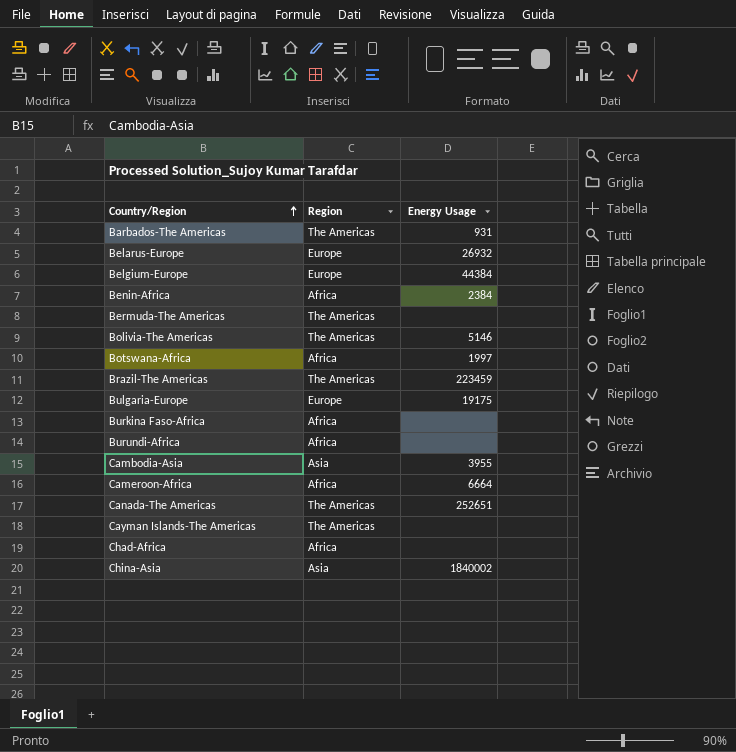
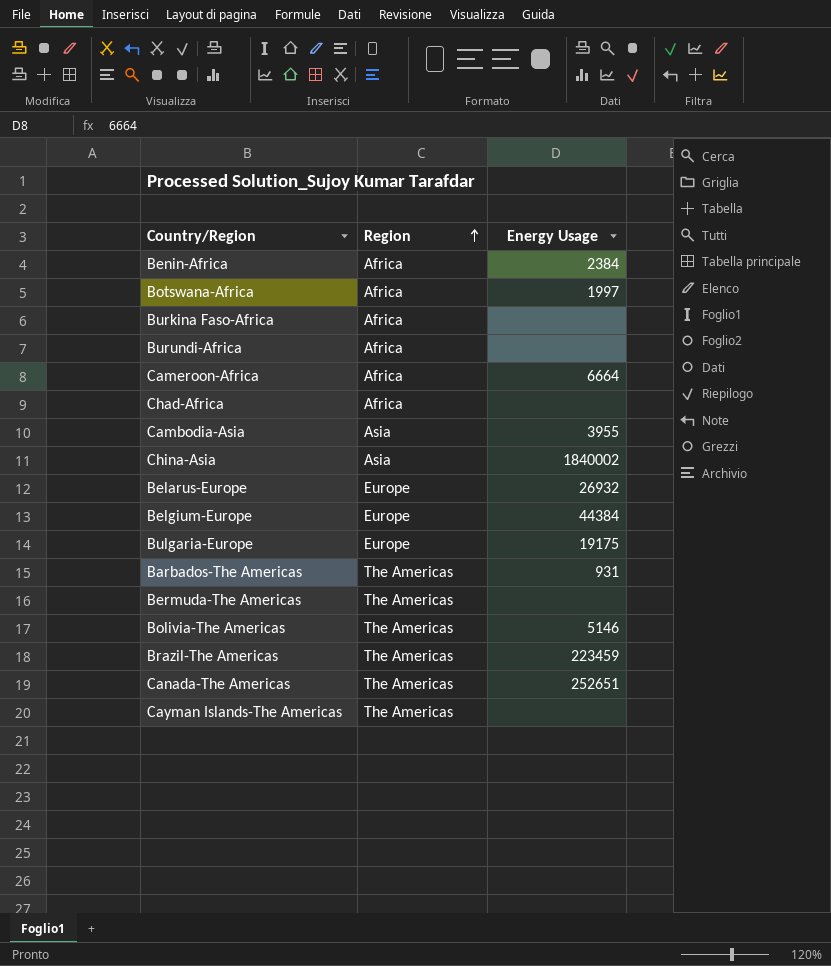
row order: Country/Region ascending -> Region ascending

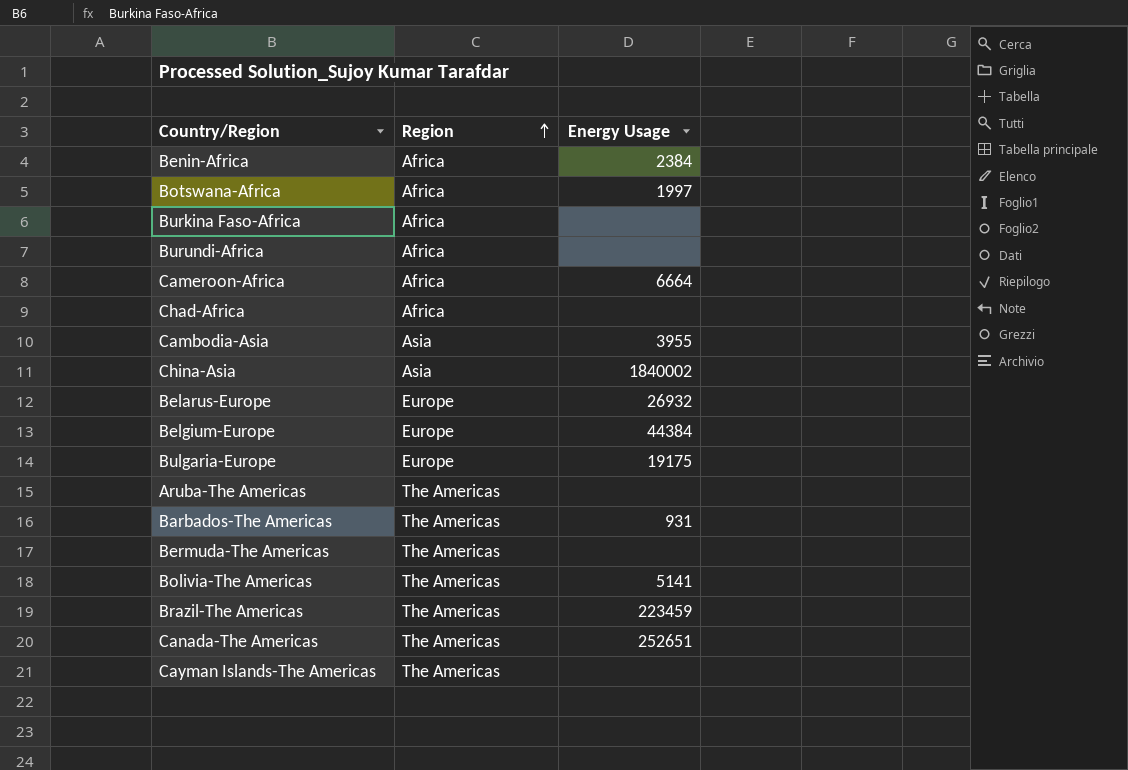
row Aruba-The Americas: none -> The Americas | none
Bolivia-The Americas | Energy Usage: 5146 -> 5141

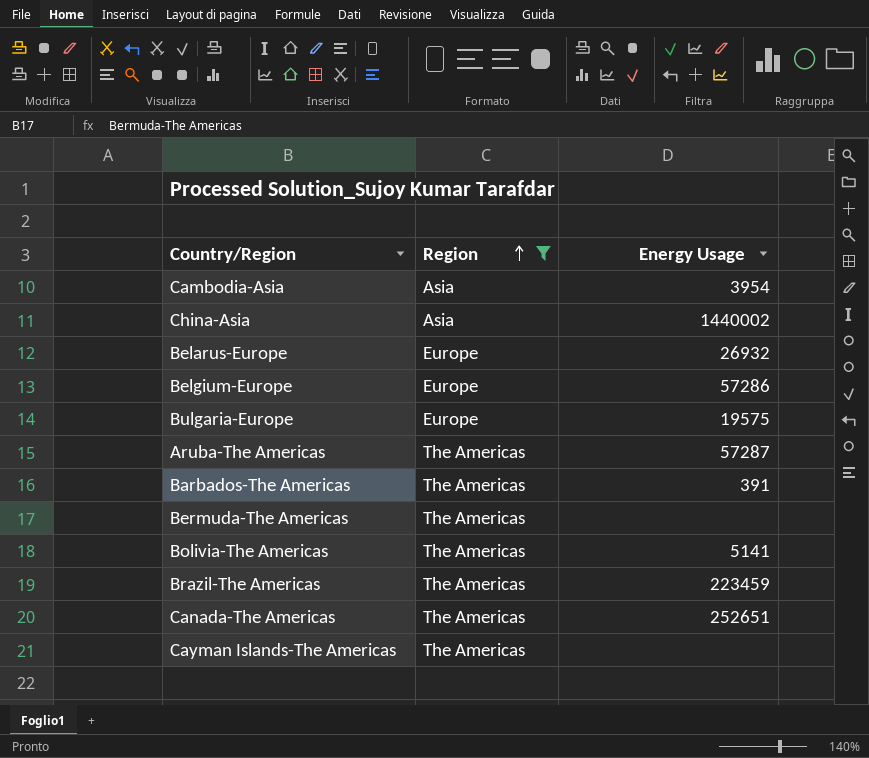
filter: none -> Region != Africa
Cambodia-Asia | Energy Usage: 3955 -> 3954
China-Asia | Energy Usage: 1840002 -> 1440002
Belgium-Europe | Energy Usage: 44384 -> 57286
Bulgaria-Europe | Energy Usage: 19175 -> 19575
Aruba-The Americas | Energy Usage: none -> 57287
Barbados-The Americas | Energy Usage: 931 -> 391

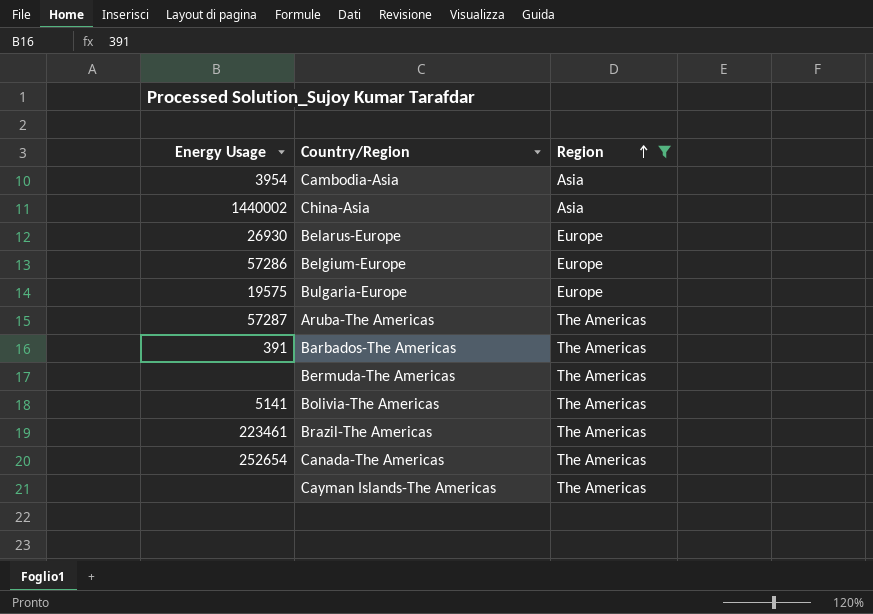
column Energy Usage | position: 3 -> 1
Belarus-Europe | Energy Usage: 26932 -> 26930
Brazil-The Americas | Energy Usage: 223459 -> 223461
Canada-The Americas | Energy Usage: 252651 -> 252654

